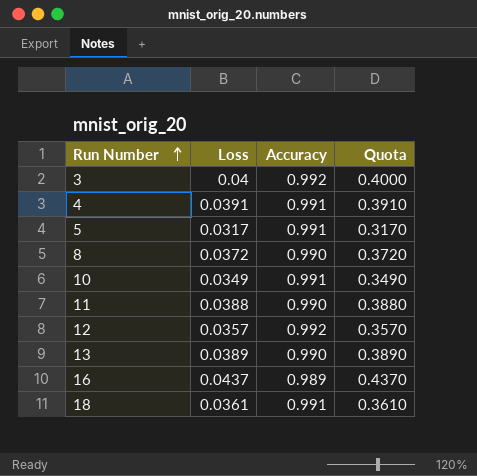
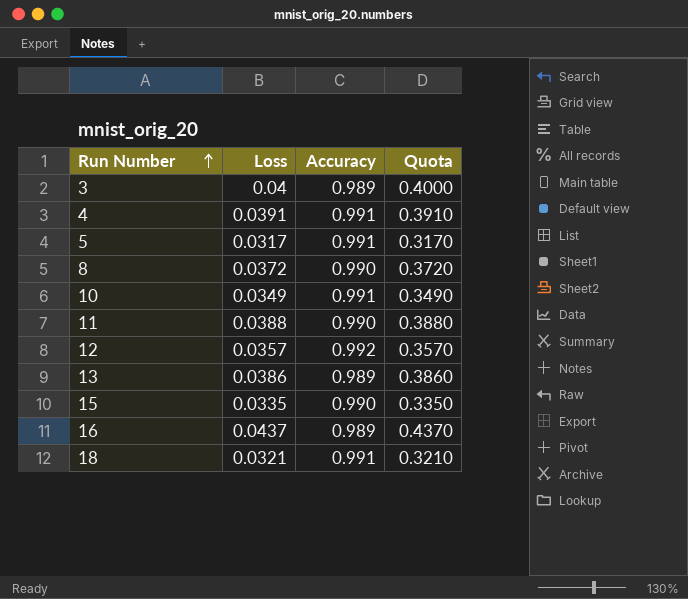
3 | Accuracy: 0.992 -> 0.989
13 | Loss: 0.0389 -> 0.0386
13 | Accuracy: 0.990 -> 0.989
13 | Quota: 0.3890 -> 0.3860
row 15: none -> 0.0335 | 0.990 | 0.3350
18 | Loss: 0.0361 -> 0.0321
18 | Quota: 0.3610 -> 0.3210

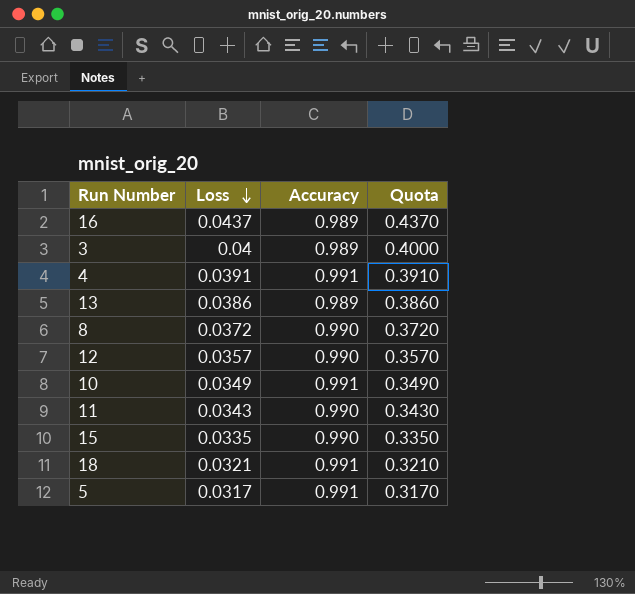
row order: Run Number ascending -> Loss descending
12 | Accuracy: 0.992 -> 0.990
11 | Loss: 0.0388 -> 0.0343
11 | Quota: 0.3880 -> 0.3430

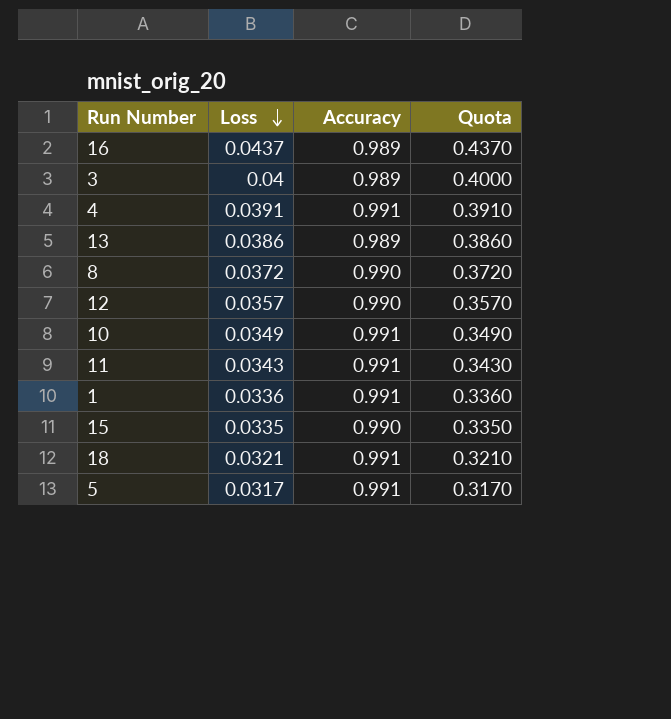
11 | Accuracy: 0.990 -> 0.991
row 1: none -> 0.0336 | 0.991 | 0.3360

